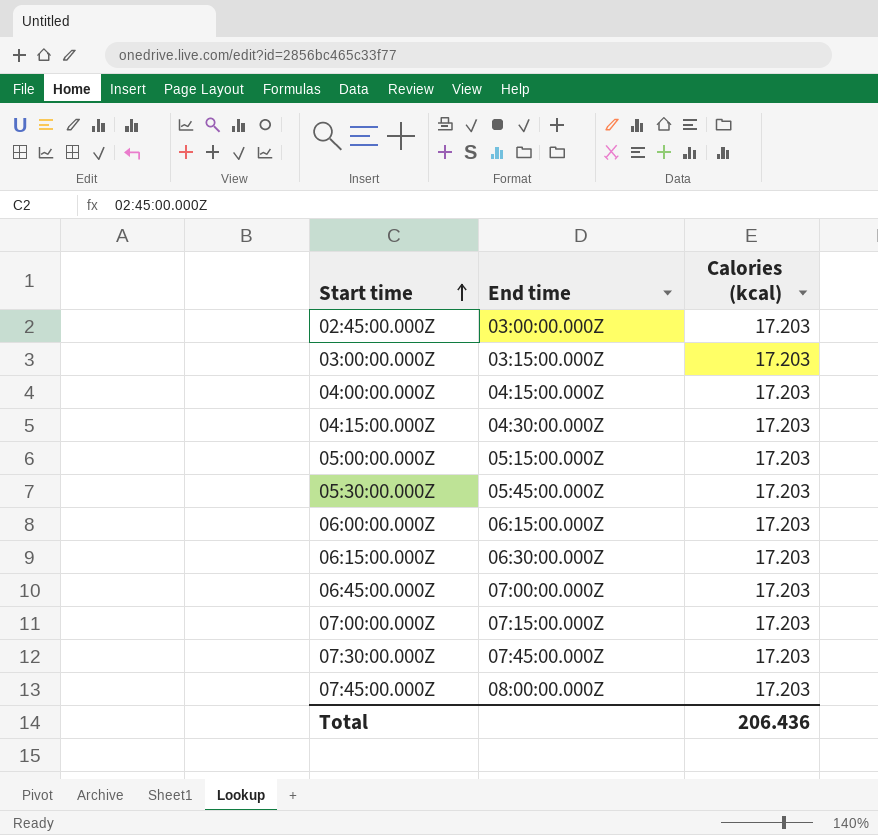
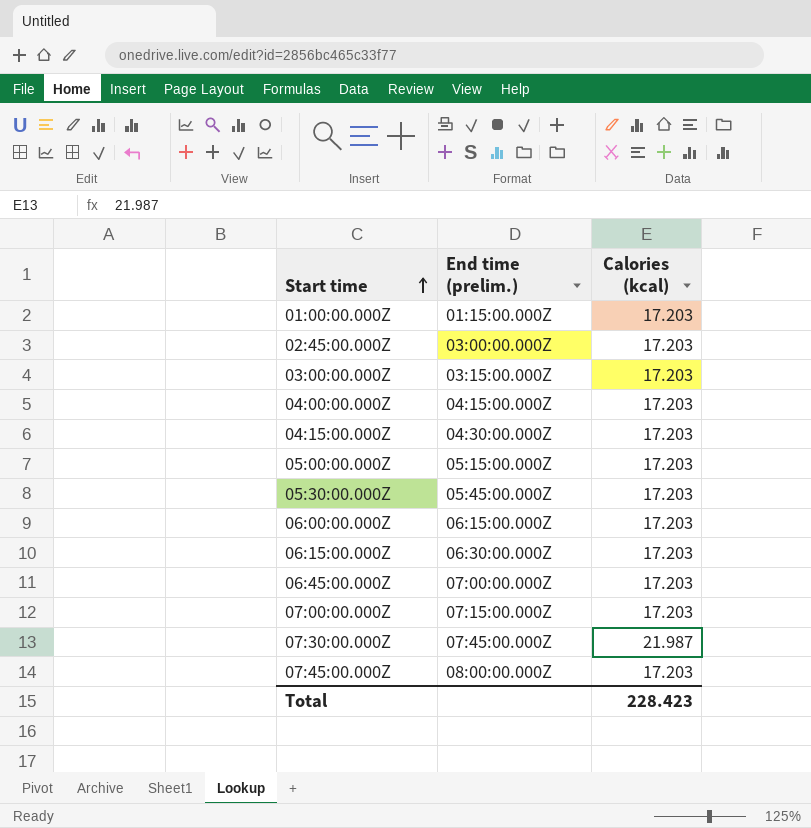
column name: End time -> End time (prelim.)
row 01:00:00.000Z: none -> 01:15:00.000Z | 17.203
07:30:00.000Z | Calories (kcal): 17.203 -> 21.987
Total | Calories (kcal): 206.436 -> 228.423

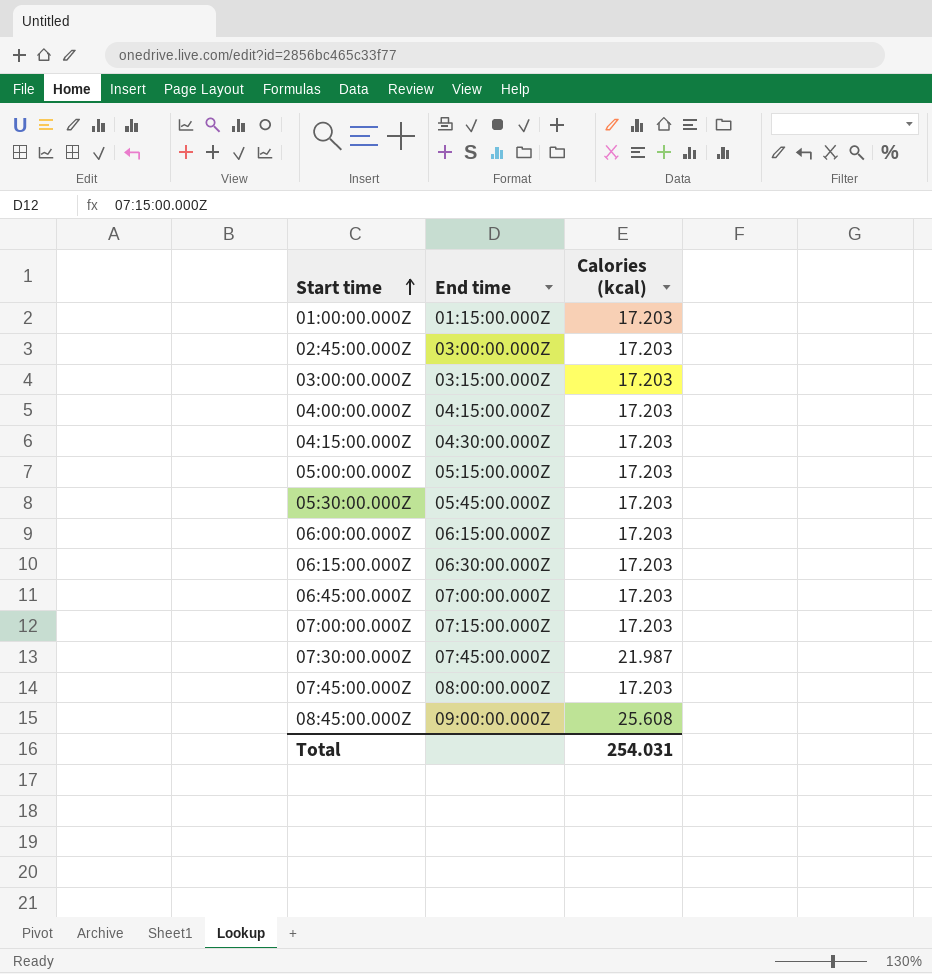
column name: End time (prelim.) -> End time
row 08:45:00.000Z: none -> 09:00:00.000Z | 25.608
Total | Calories (kcal): 228.423 -> 254.031

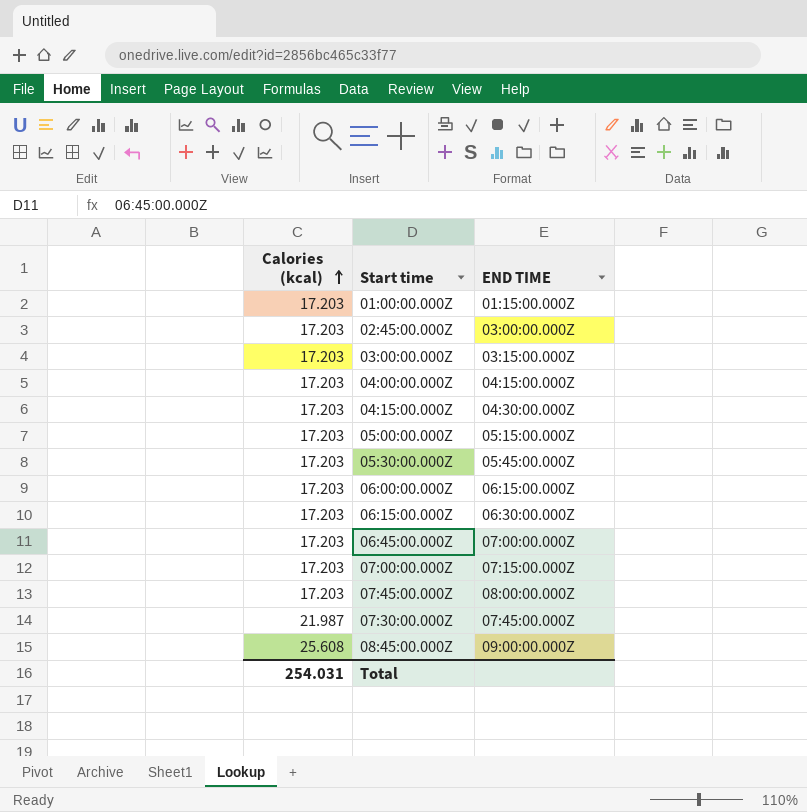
row order: Start time ascending -> Calories (kcal) ascending
column Calories (kcal) | position: 3 -> 1
column name: End time -> END TIME

